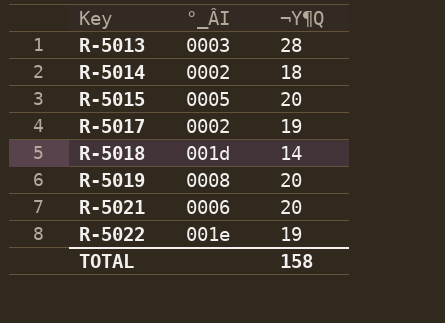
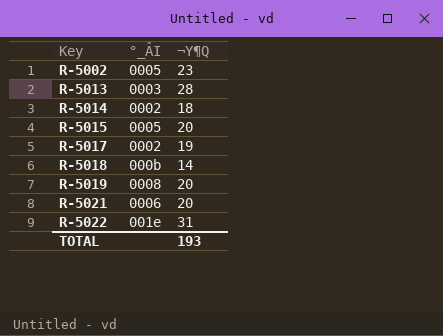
row R-5002: none -> 0005 | 23
R-5018 | °_ÂI: 001d -> 000b
R-5022 | ¬Y¶Q: 19 -> 31
TOTAL | ¬Y¶Q: 158 -> 193

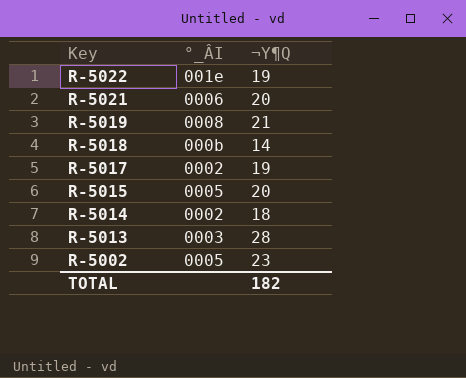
row order: Key ascending -> Key descending
R-5022 | ¬Y¶Q: 31 -> 19
R-5019 | ¬Y¶Q: 20 -> 21
TOTAL | ¬Y¶Q: 193 -> 182

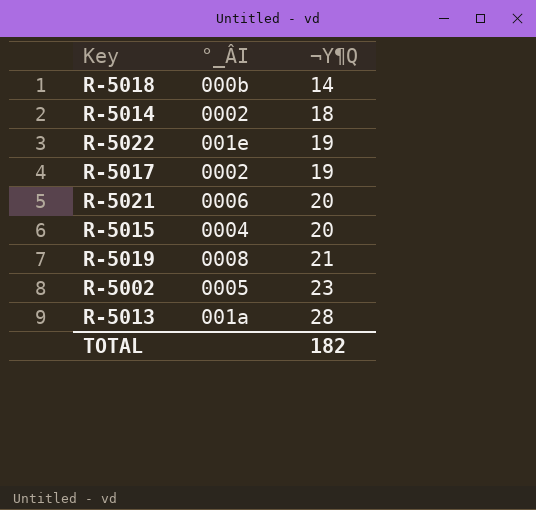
row order: Key descending -> ¬Y¶Q ascending
R-5015 | °_ÂI: 0005 -> 0004
R-5013 | °_ÂI: 0003 -> 001a

